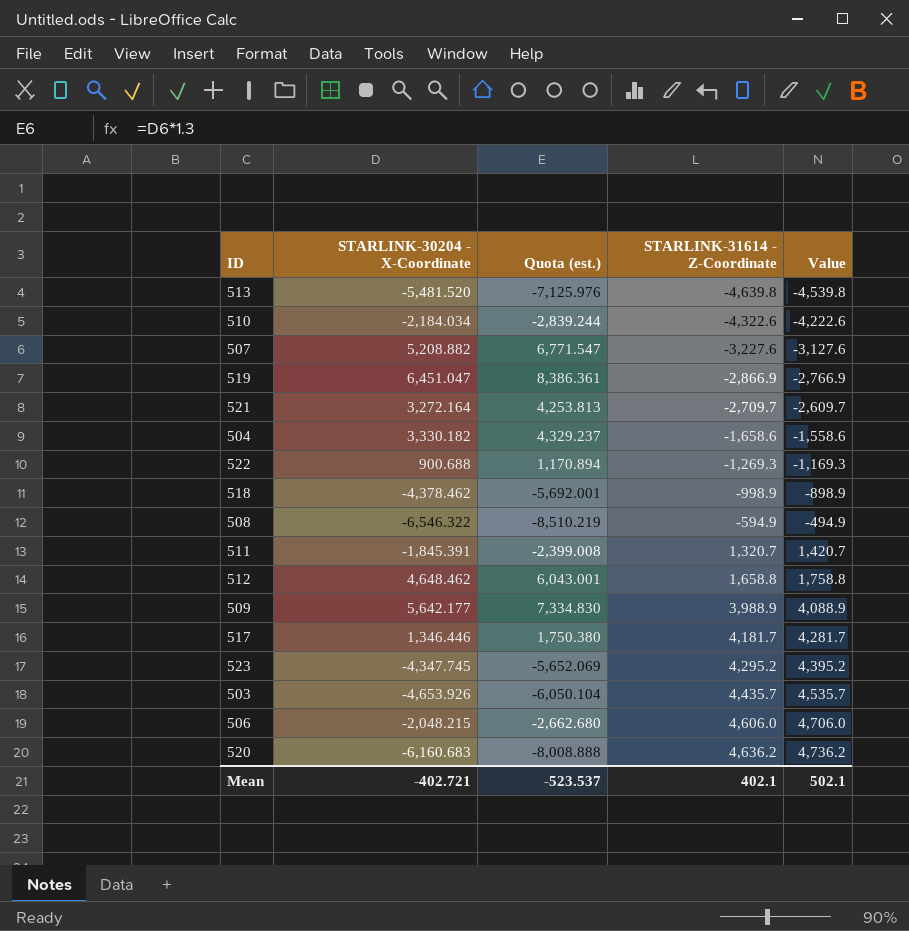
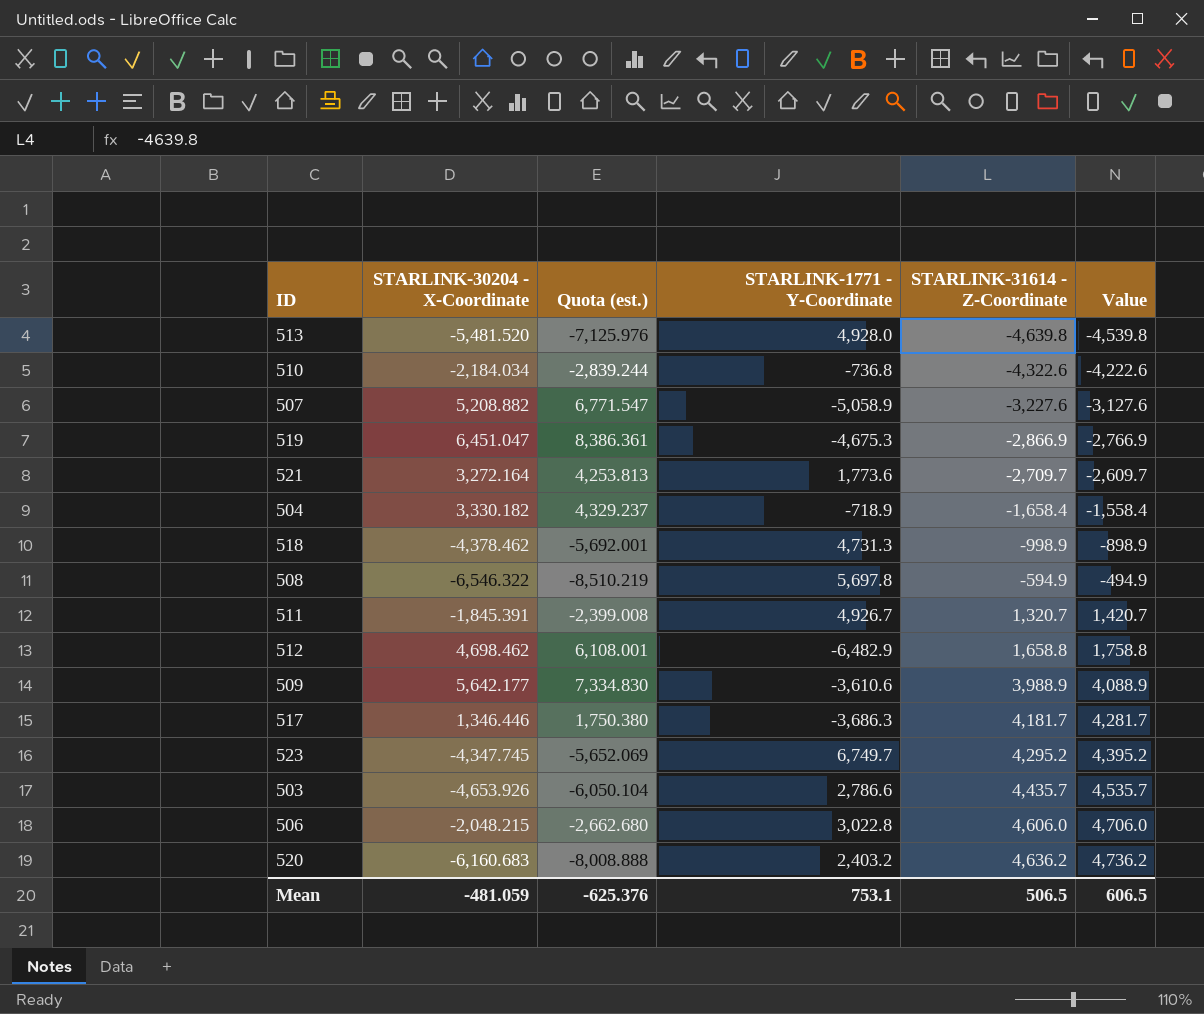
column STARLINK-1771 - Y-Coordinate | position: none -> 4
row 522: 900.688 | 1,170.894 | -1,269.3 | -1,169.3 -> none
504 | STARLINK-31614 - Z-Coordinate: -1,658.6 -> -1,658.4
504 | Value: -1,558.6 -> -1,558.4
512 | STARLINK-30204 - X-Coordinate: 4,648.462 -> 4,698.462
512 | Quota (est.): 6,043.001 -> 6,108.001
Mean | STARLINK-30204 - X-Coordinate: -402.721 -> -481.059
Mean | Quota (est.): -523.537 -> -625.376
Mean | STARLINK-31614 - Z-Coordinate: 402.1 -> 506.5
Mean | Value: 502.1 -> 606.5

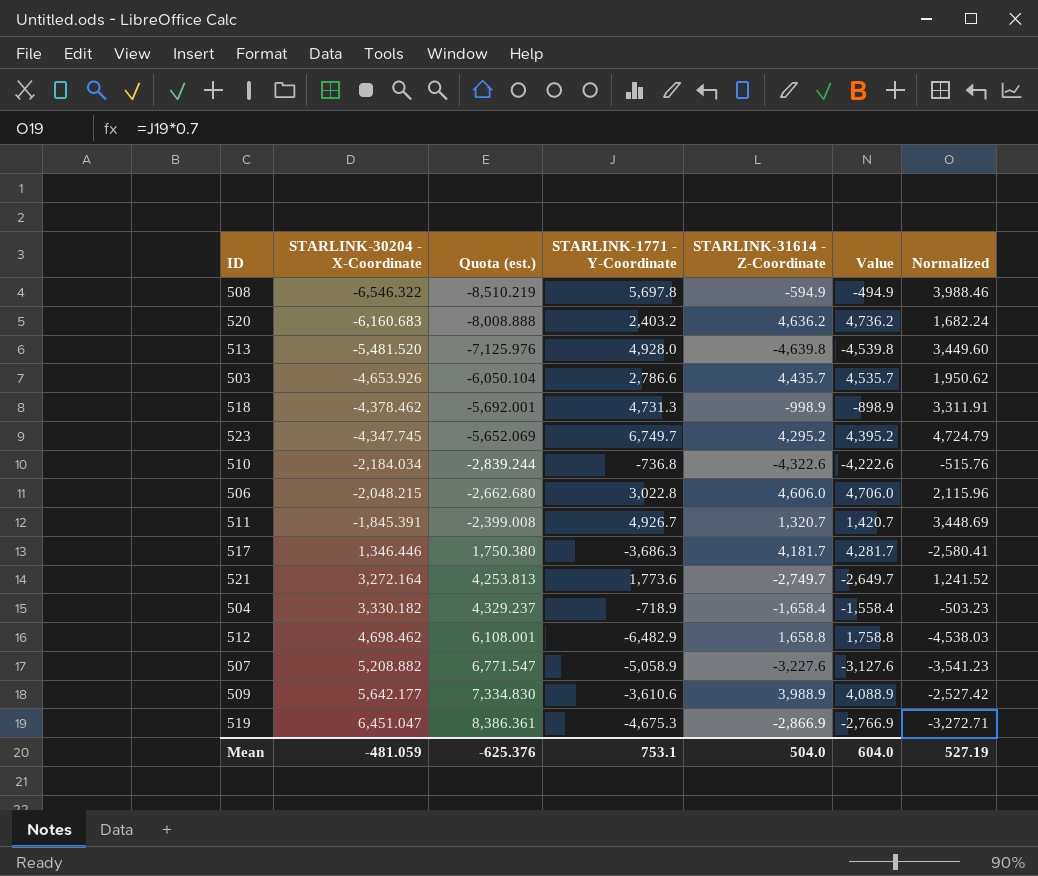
row order: STARLINK-31614 - Z-Coordinate ascending -> STARLINK-30204 - X-Coordinate ascending
column Normalized | formula: none -> [STARLINK-1771 - Y-Coordinate] * 0.7
521 | STARLINK-31614 - Z-Coordinate: -2,709.7 -> -2,749.7
521 | Value: -2,609.7 -> -2,649.7
Mean | STARLINK-31614 - Z-Coordinate: 506.5 -> 504.0
Mean | Value: 606.5 -> 604.0

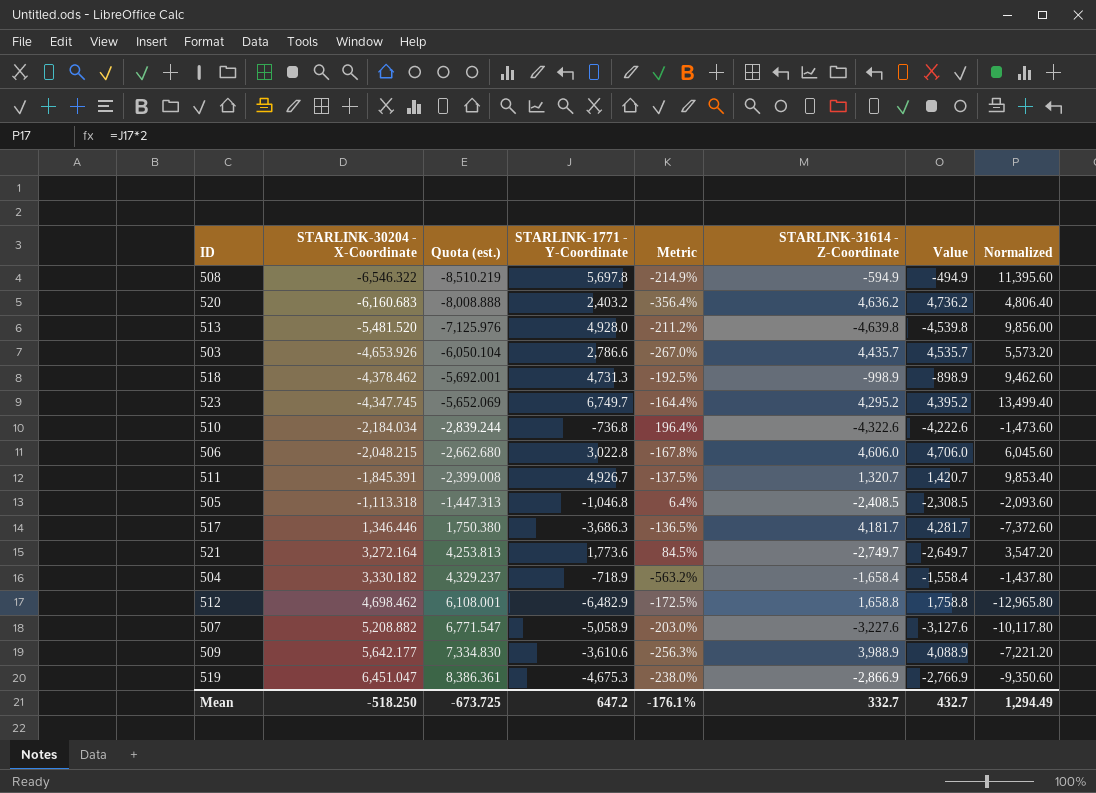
column Metric | formula: none -> ([STARLINK-30204 - X-Coordinate] - [STARLINK-1771 - Y-Coordinate]) / [STARLINK-1771 - Y-Coordinate]
column Normalized | formula: [STARLINK-1771 - Y-Coordinate] * 0.7 -> [STARLINK-1771 - Y-Coordinate] * 2
row 505: none -> -1,113.318 | -1,447.313 | -1,046.8 | 6.4% | -2,408.5 | -2,308.5 | -2,093.60
Mean | STARLINK-30204 - X-Coordinate: -481.059 -> -518.250
Mean | Quota (est.): -625.376 -> -673.725
Mean | STARLINK-1771 - Y-Coordinate: 753.1 -> 647.2
Mean | STARLINK-31614 - Z-Coordinate: 504.0 -> 332.7
Mean | Value: 604.0 -> 432.7
Mean | Normalized: 527.19 -> 1,294.49

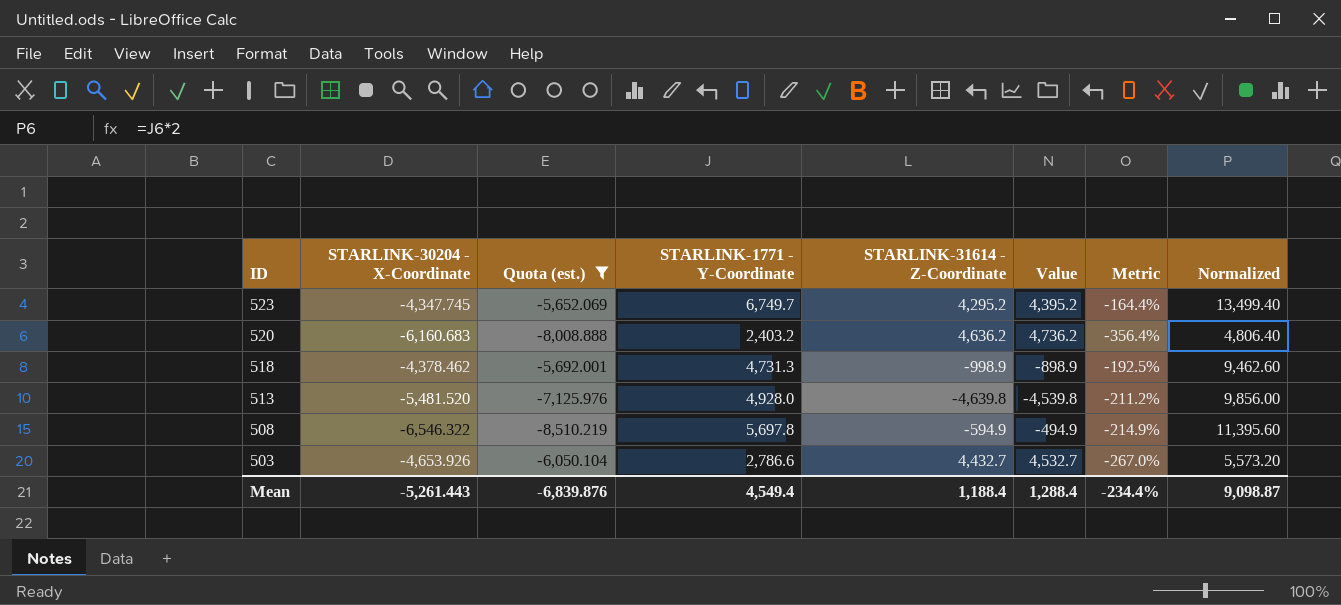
filter: none -> Quota (est.) <= -5,652.069
row order: STARLINK-30204 - X-Coordinate ascending -> ID descending
column Metric | position: 5 -> 7
503 | STARLINK-31614 - Z-Coordinate: 4,435.7 -> 4,432.7
503 | Value: 4,535.7 -> 4,532.7
Mean | STARLINK-30204 - X-Coordinate: -518.250 -> -5,261.443
Mean | Quota (est.): -673.725 -> -6,839.876
Mean | STARLINK-1771 - Y-Coordinate: 647.2 -> 4,549.4
Mean | STARLINK-31614 - Z-Coordinate: 332.7 -> 1,188.4
Mean | Value: 432.7 -> 1,288.4
Mean | Metric: -176.1% -> -234.4%
Mean | Normalized: 1,294.49 -> 9,098.87

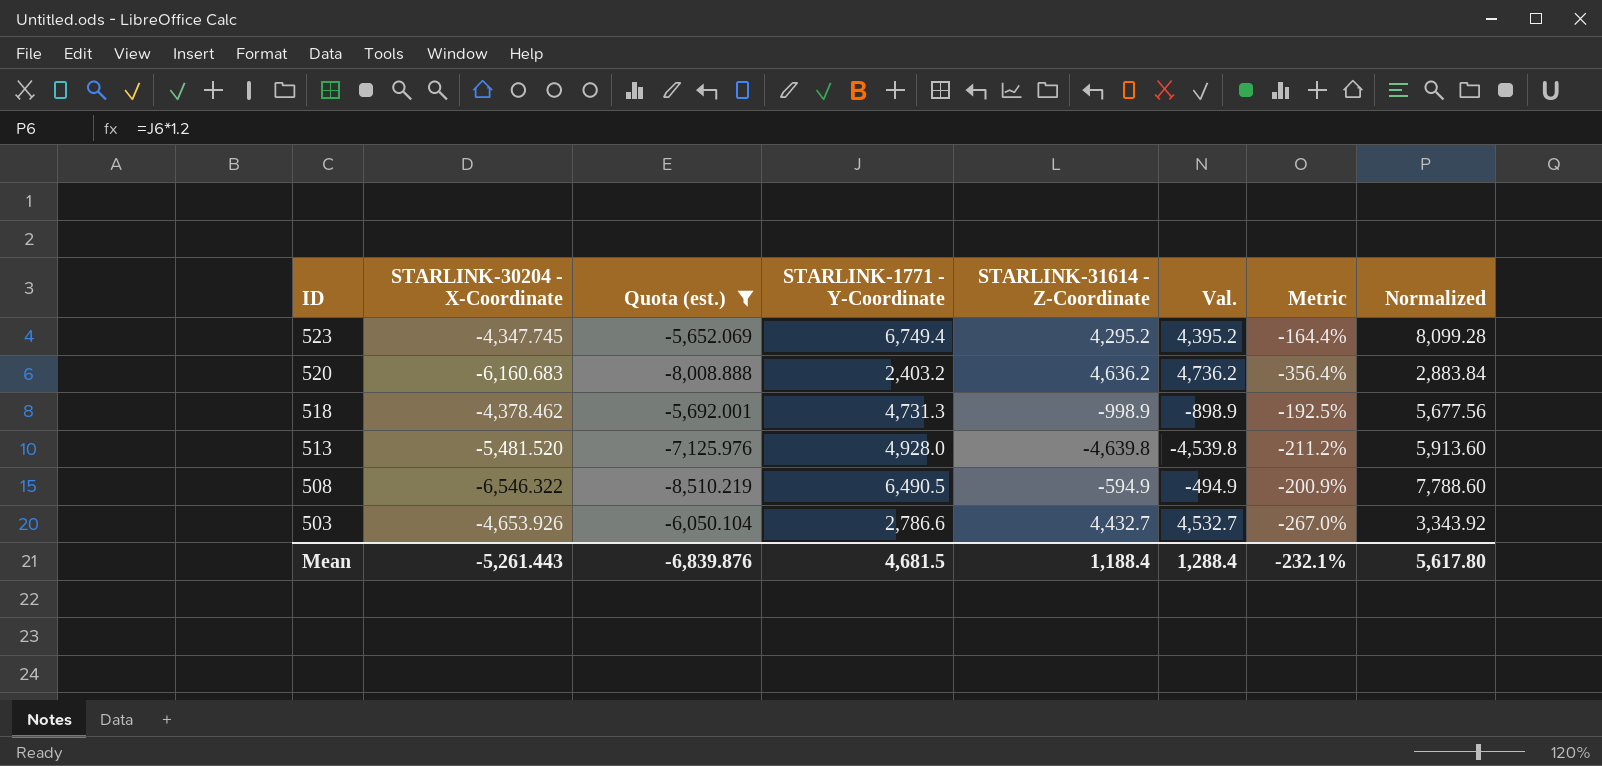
column name: Value -> Val.
column Normalized | formula: [STARLINK-1771 - Y-Coordinate] * 2 -> [STARLINK-1771 - Y-Coordinate] * 1.2
523 | STARLINK-1771 - Y-Coordinate: 6,749.7 -> 6,749.4
508 | STARLINK-1771 - Y-Coordinate: 5,697.8 -> 6,490.5
508 | Metric: -214.9% -> -200.9%
Mean | STARLINK-1771 - Y-Coordinate: 4,549.4 -> 4,681.5
Mean | Metric: -234.4% -> -232.1%
Mean | Normalized: 9,098.87 -> 5,617.80

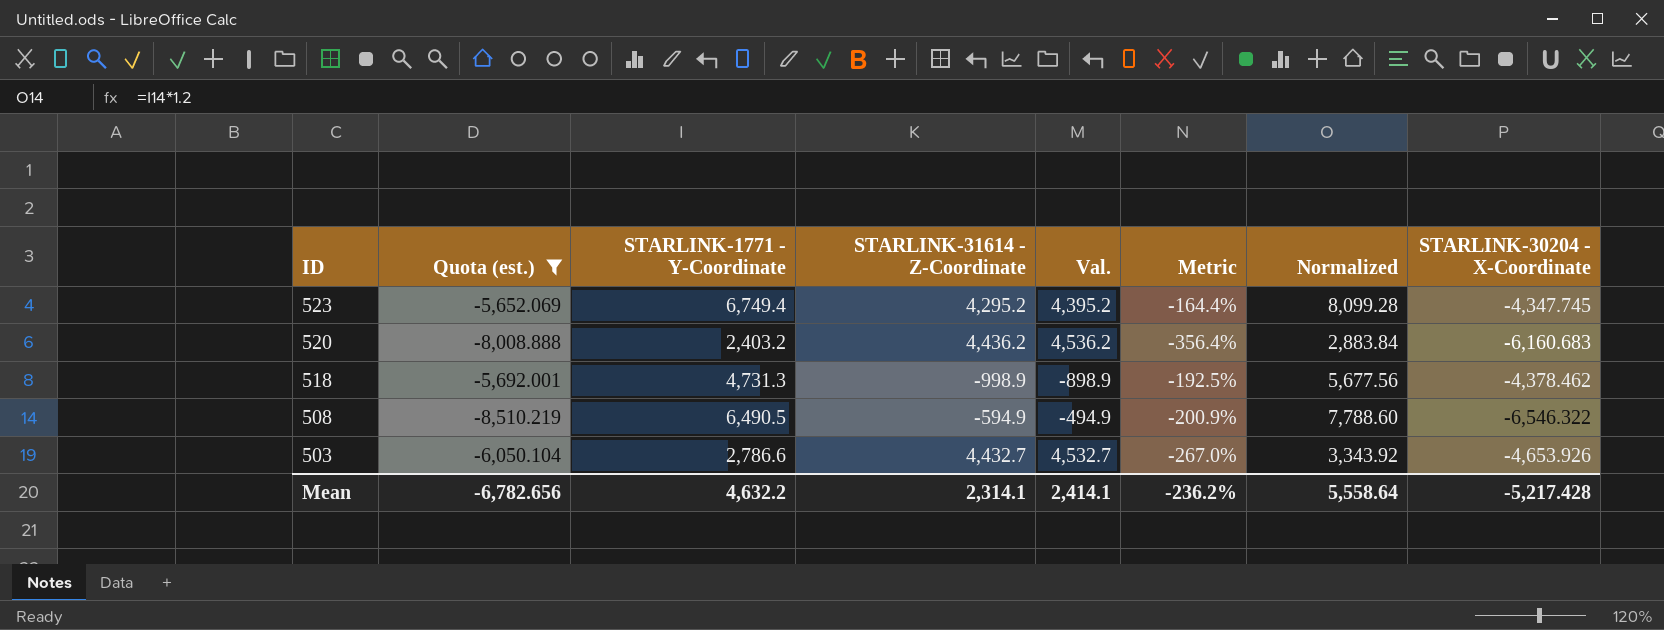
column STARLINK-30204 - X-Coordinate | position: 2 -> 8
row 513: -5,481.520 | -7,125.976 | 4,928.0 | -4,639.8 | -4,539.8 | -211.2% | 5,913.60 -> none
520 | STARLINK-31614 - Z-Coordinate: 4,636.2 -> 4,436.2
520 | Val.: 4,736.2 -> 4,536.2
Mean | Quota (est.): -6,839.876 -> -6,782.656
Mean | STARLINK-1771 - Y-Coordinate: 4,681.5 -> 4,632.2
Mean | STARLINK-31614 - Z-Coordinate: 1,188.4 -> 2,314.1
Mean | Val.: 1,288.4 -> 2,414.1
Mean | Metric: -232.1% -> -236.2%
Mean | Normalized: 5,617.80 -> 5,558.64
Mean | STARLINK-30204 - X-Coordinate: -5,261.443 -> -5,217.428

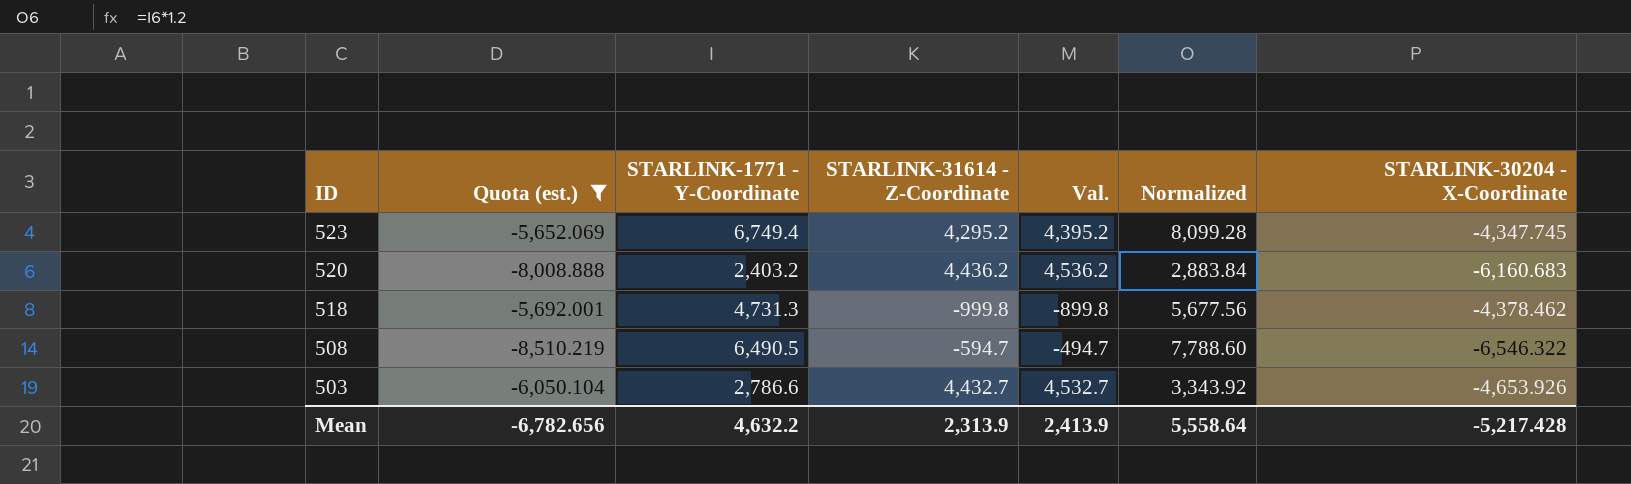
column Metric | formula: ([STARLINK-30204 - X-Coordinate] - [STARLINK-1771 - Y-Coordinate]) / [STARLINK-1771 - Y-Coordinate] -> none
518 | STARLINK-31614 - Z-Coordinate: -998.9 -> -999.8
518 | Val.: -898.9 -> -899.8
508 | STARLINK-31614 - Z-Coordinate: -594.9 -> -594.7
508 | Val.: -494.9 -> -494.7
Mean | STARLINK-31614 - Z-Coordinate: 2,314.1 -> 2,313.9
Mean | Val.: 2,414.1 -> 2,413.9

